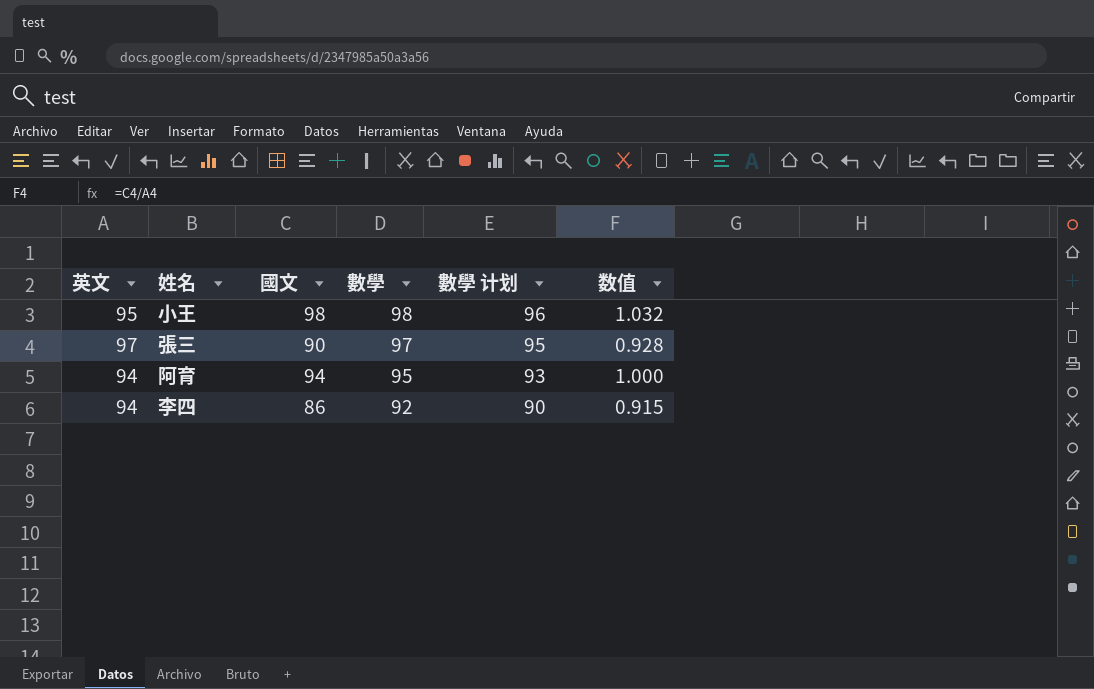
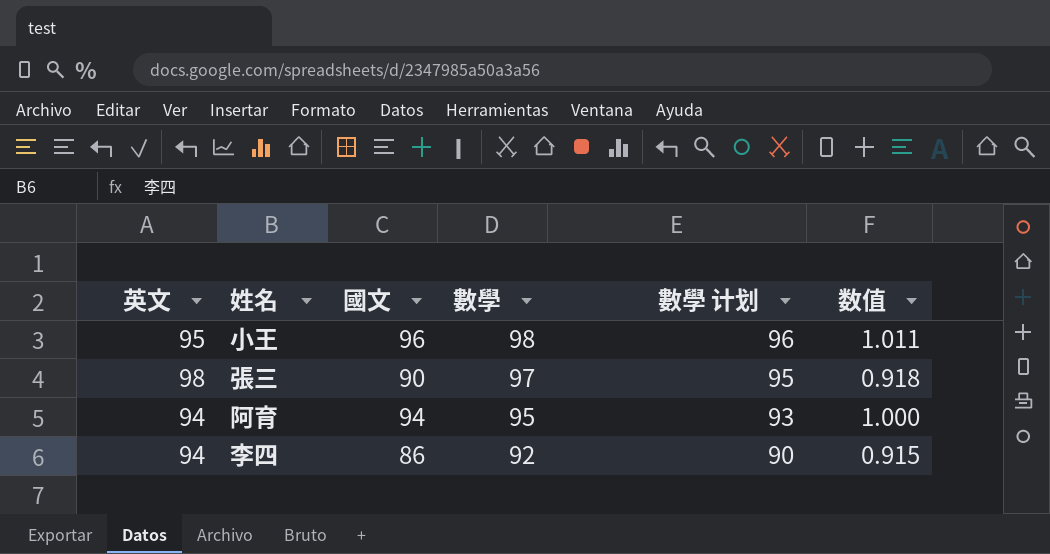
小王 | 國文: 98 -> 96
小王 | 数值: 1.032 -> 1.011
張三 | 英文: 97 -> 98
張三 | 数值: 0.928 -> 0.918

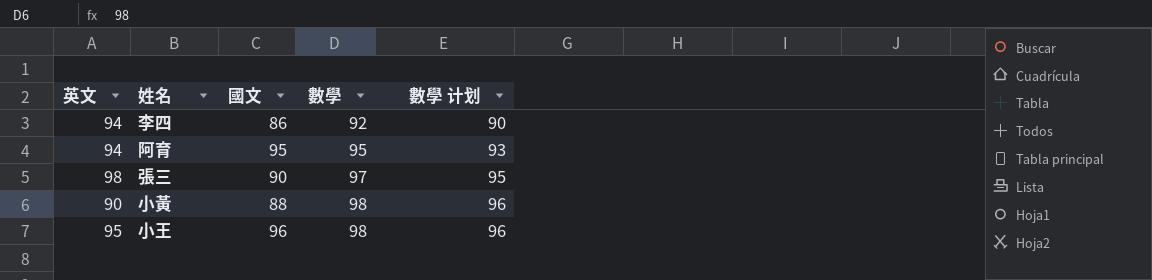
row order: 數學 descending -> 數學 ascending
column 数值 | formula: [國文] / [英文] -> none
阿育 | 國文: 94 -> 95
row 小黃: none -> 90 | 88 | 98 | 96

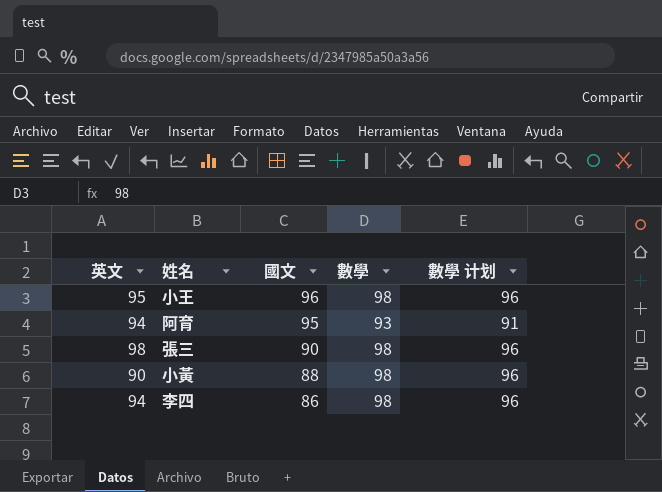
row order: 數學 ascending -> 國文 descending
阿育 | 數學: 95 -> 93
阿育 | 數學 计划: 93 -> 91
張三 | 數學: 97 -> 98
張三 | 數學 计划: 95 -> 96
李四 | 數學: 92 -> 98
李四 | 數學 计划: 90 -> 96

